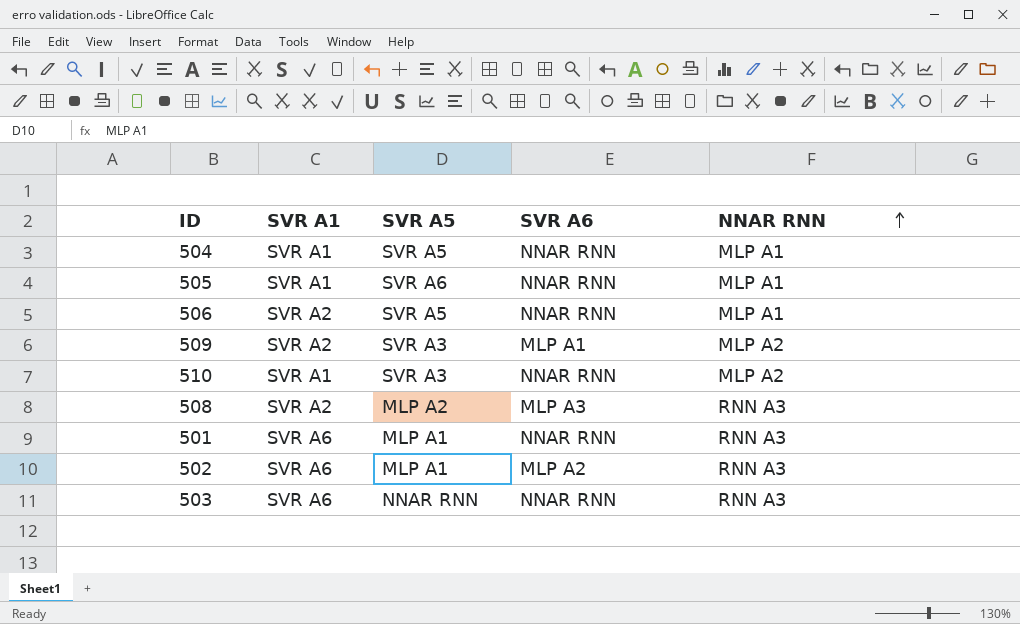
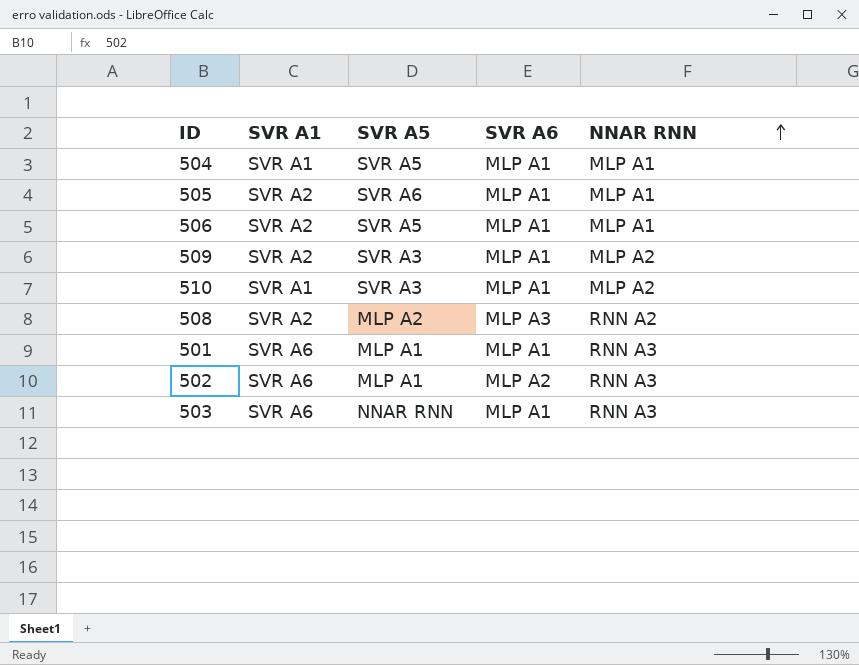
504 | SVR A6: NNAR RNN -> MLP A1
505 | SVR A1: SVR A1 -> SVR A2
505 | SVR A6: NNAR RNN -> MLP A1
506 | SVR A6: NNAR RNN -> MLP A1
510 | SVR A6: NNAR RNN -> MLP A1
508 | NNAR RNN: RNN A3 -> RNN A2
501 | SVR A6: NNAR RNN -> MLP A1
503 | SVR A6: NNAR RNN -> MLP A1

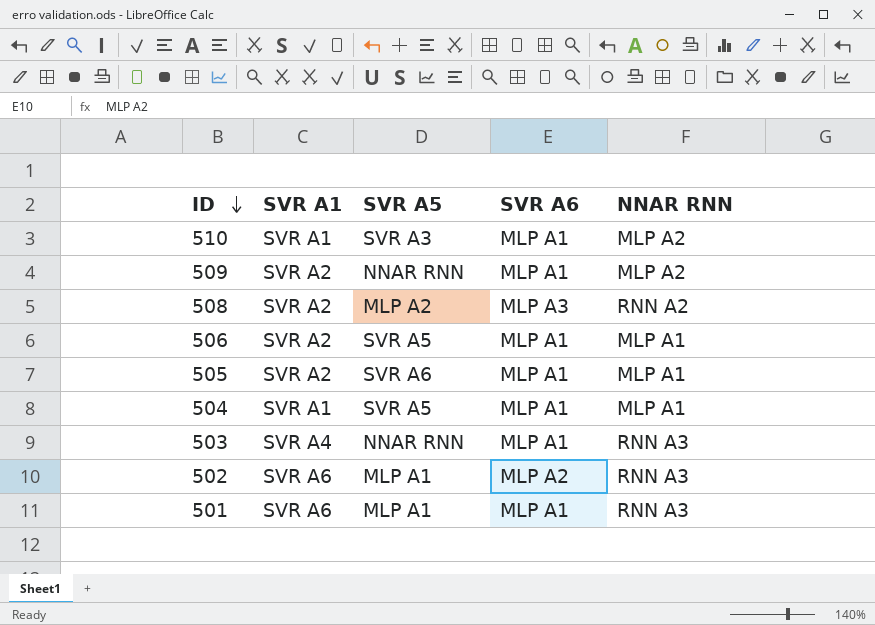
row order: NNAR RNN ascending -> ID descending
509 | SVR A5: SVR A3 -> NNAR RNN
503 | SVR A1: SVR A6 -> SVR A4

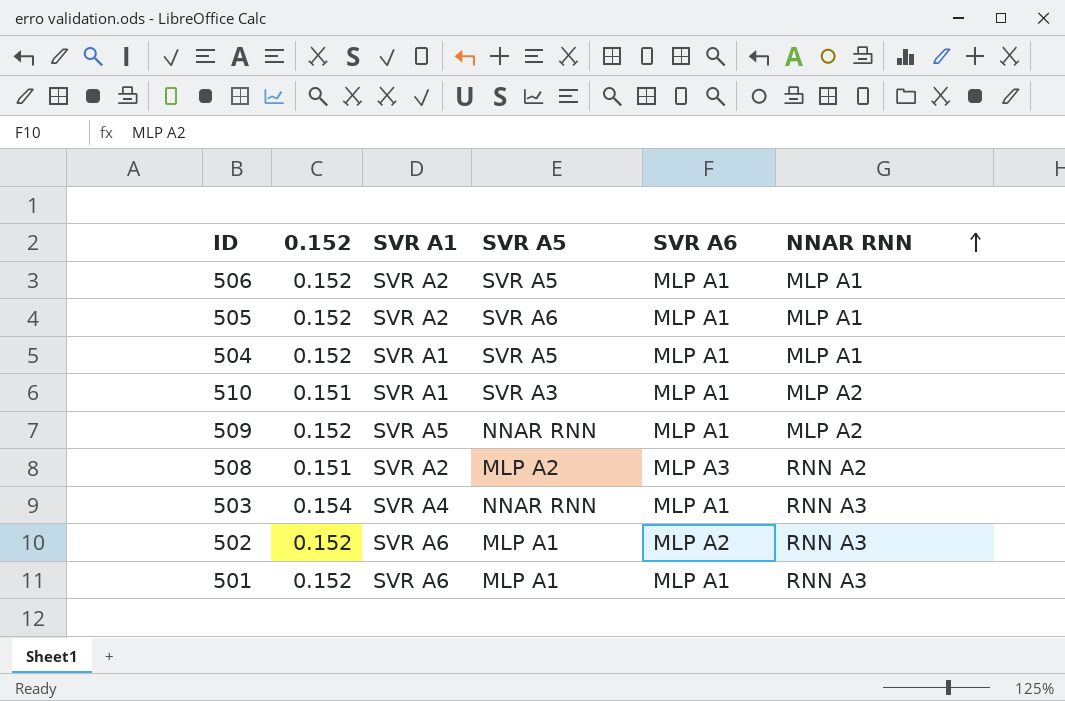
row order: ID descending -> NNAR RNN ascending
column 0.152 | position: none -> 2
509 | SVR A1: SVR A2 -> SVR A5

